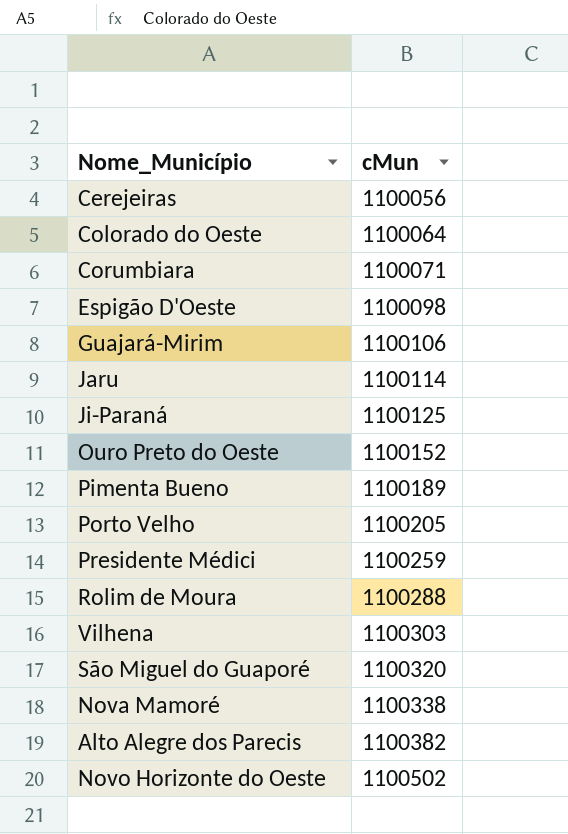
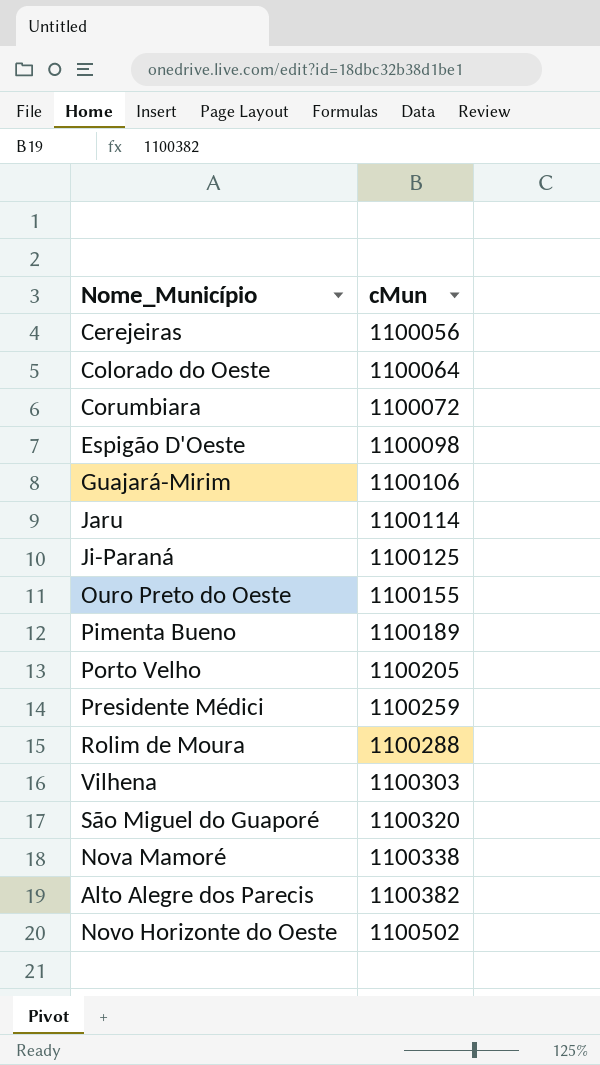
Corumbiara | cMun: 1100071 -> 1100072
Ouro Preto do Oeste | cMun: 1100152 -> 1100155

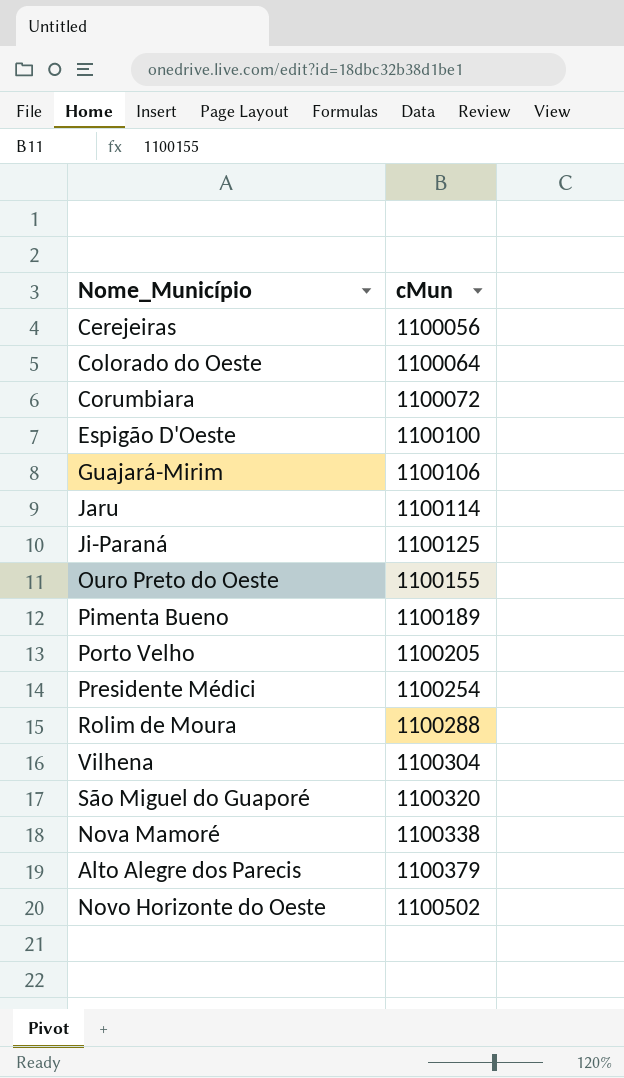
Espigão D'Oeste | cMun: 1100098 -> 1100100
Presidente Médici | cMun: 1100259 -> 1100254
Vilhena | cMun: 1100303 -> 1100304
Alto Alegre dos Parecis | cMun: 1100382 -> 1100379

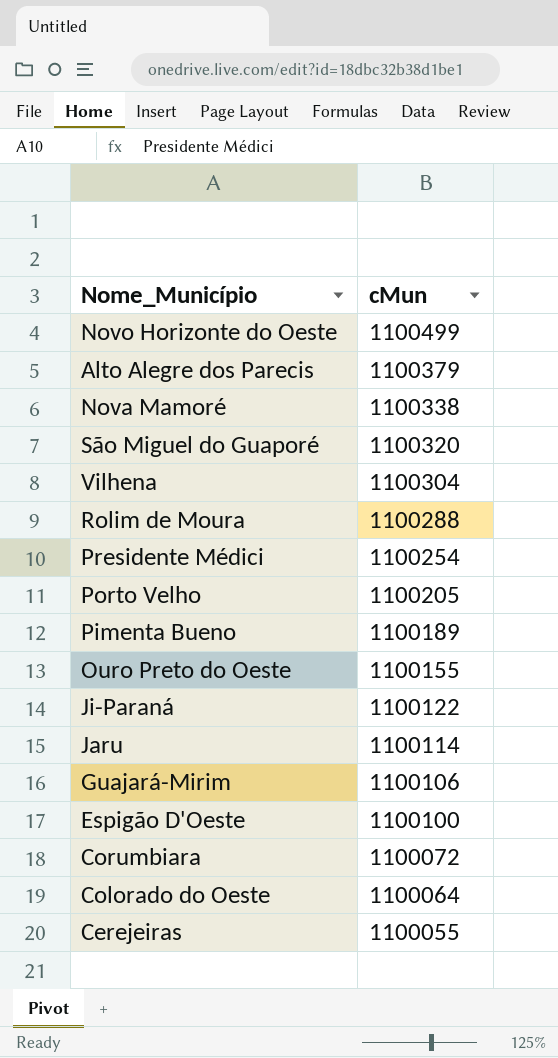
row order: cMun ascending -> cMun descending
Novo Horizonte do Oeste | cMun: 1100502 -> 1100499
Ji-Paraná | cMun: 1100125 -> 1100122
Cerejeiras | cMun: 1100056 -> 1100055

